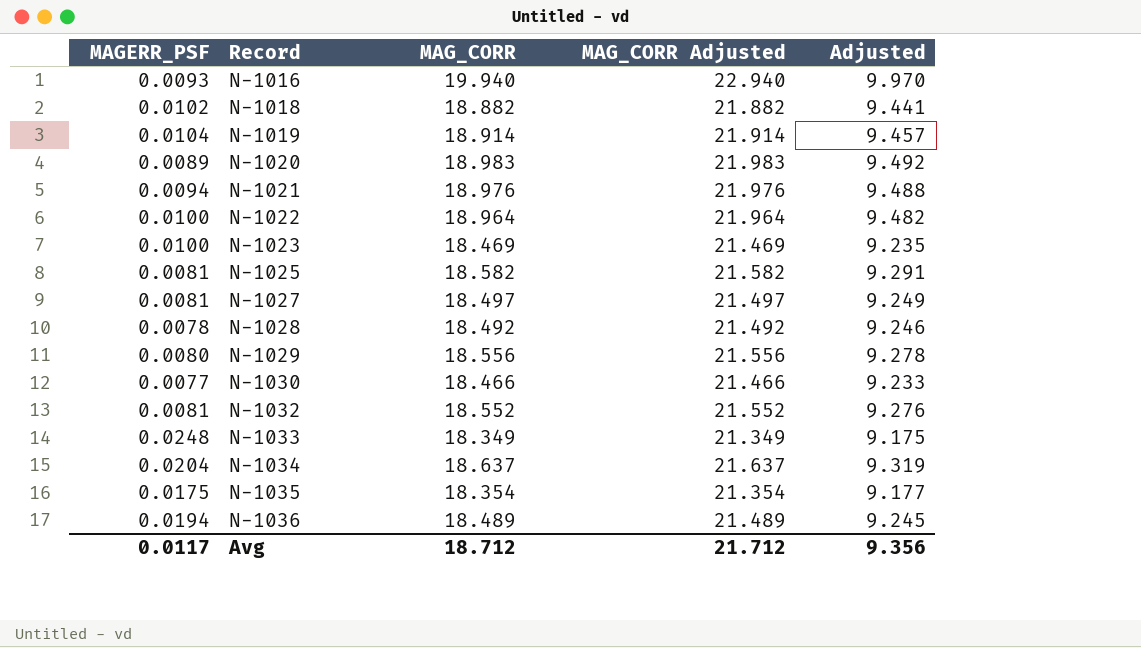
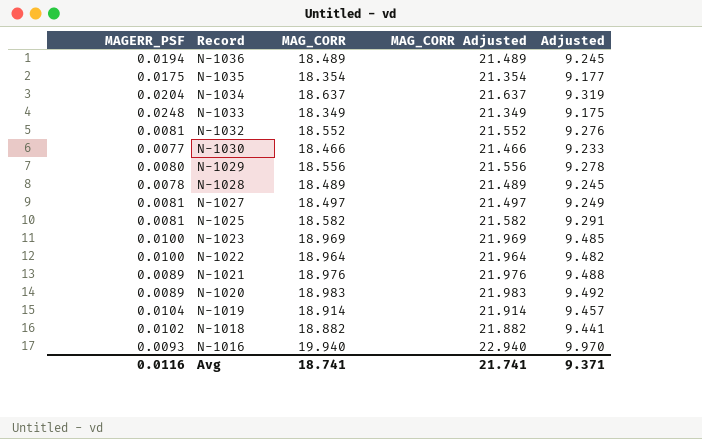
row order: Record ascending -> Record descending
N-1028 | MAG_CORR: 18.492 -> 18.489
N-1028 | MAG_CORR Adjusted: 21.492 -> 21.489
N-1028 | Adjusted: 9.246 -> 9.245
N-1023 | MAG_CORR: 18.469 -> 18.969
N-1023 | MAG_CORR Adjusted: 21.469 -> 21.969
N-1023 | Adjusted: 9.235 -> 9.485
N-1021 | MAGERR_PSF: 0.0094 -> 0.0089
Avg | MAGERR_PSF: 0.0117 -> 0.0116
Avg | MAG_CORR: 18.712 -> 18.741
Avg | MAG_CORR Adjusted: 21.712 -> 21.741
Avg | Adjusted: 9.356 -> 9.371

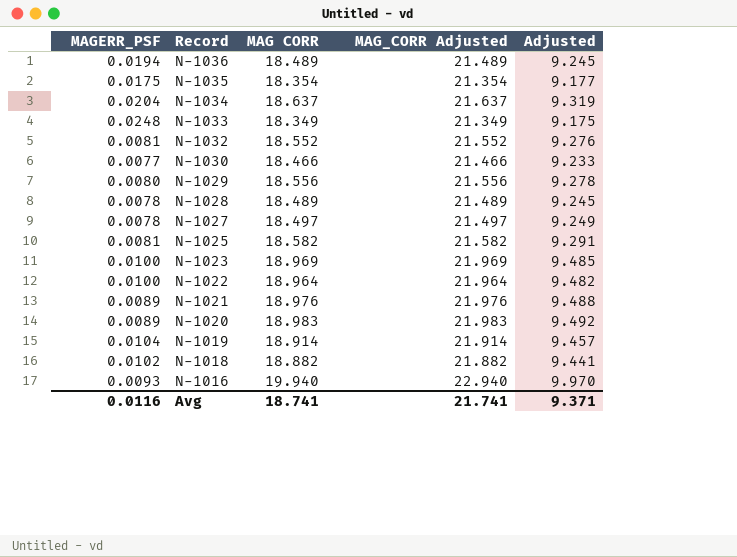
column name: MAG_CORR -> MAG CORR
N-1027 | MAGERR_PSF: 0.0081 -> 0.0078

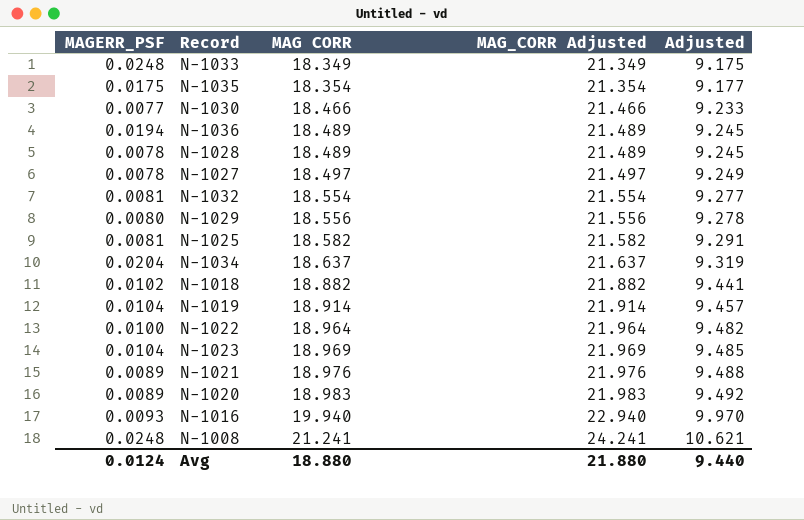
row order: Record descending -> MAG CORR ascending
N-1032 | MAG CORR: 18.552 -> 18.554
N-1032 | MAG_CORR Adjusted: 21.552 -> 21.554
N-1032 | Adjusted: 9.276 -> 9.277
N-1023 | MAGERR_PSF: 0.0100 -> 0.0104
row N-1008: none -> 0.0248 | 21.241 | 24.241 | 10.621
Avg | MAGERR_PSF: 0.0116 -> 0.0124
Avg | MAG CORR: 18.741 -> 18.880
Avg | MAG_CORR Adjusted: 21.741 -> 21.880
Avg | Adjusted: 9.371 -> 9.440

